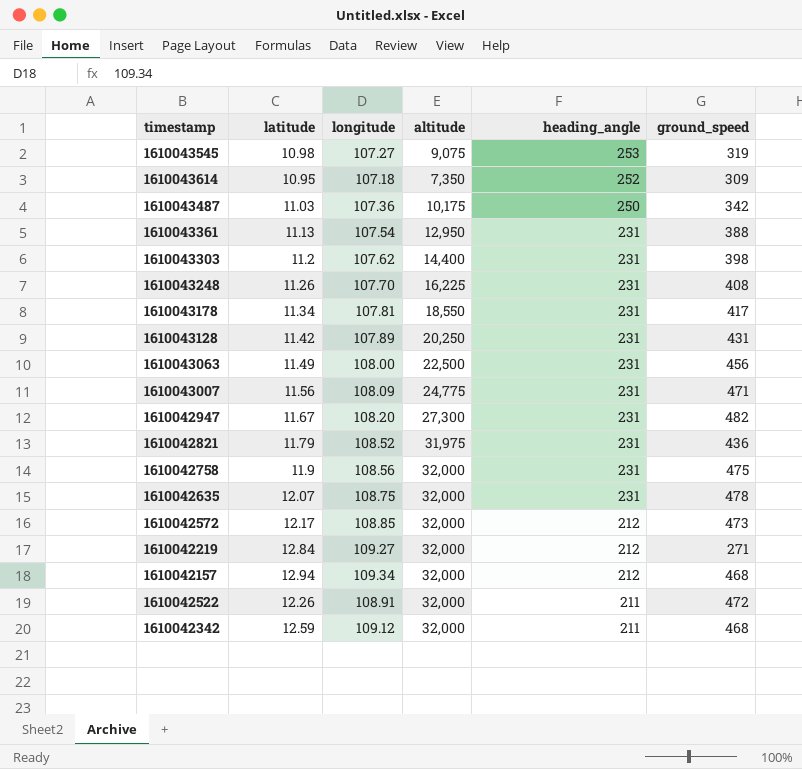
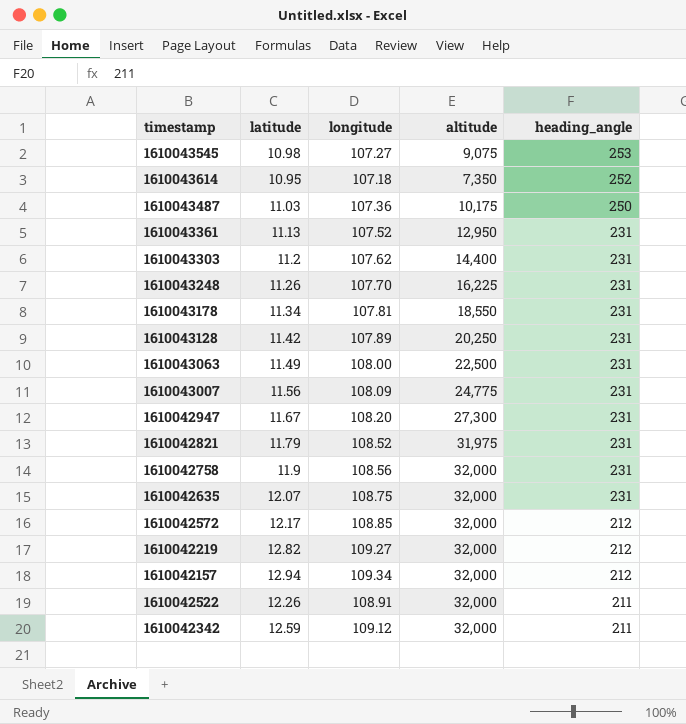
column ground_speed | position: 6 -> none
1610043361 | longitude: 107.54 -> 107.52
1610042219 | latitude: 12.84 -> 12.82

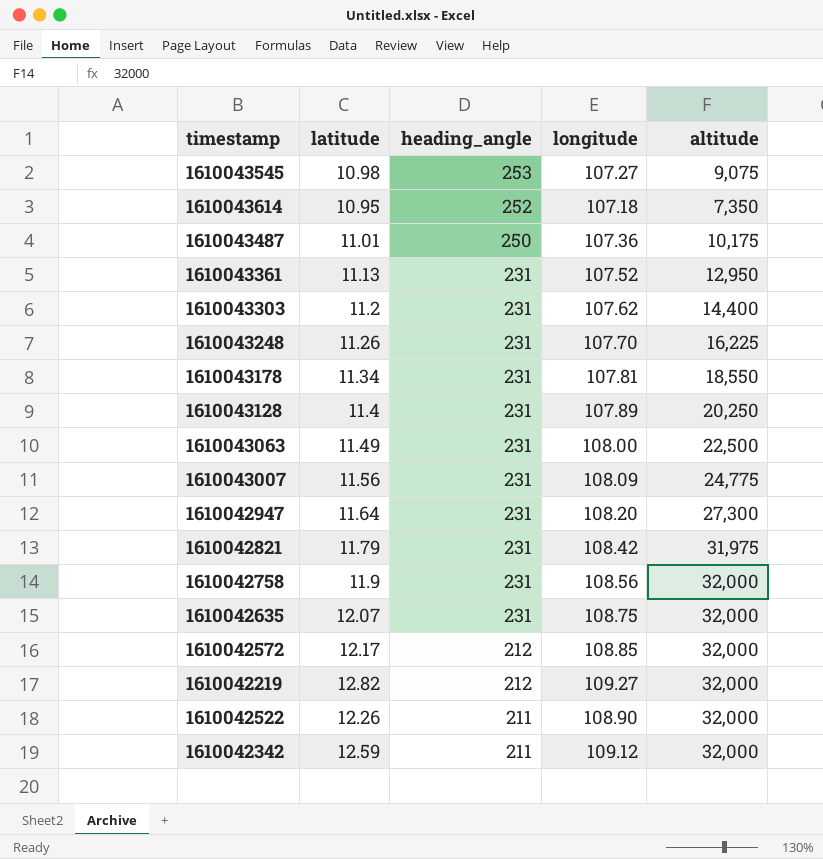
column heading_angle | position: 5 -> 3
row 1610042157: 12.94 | 109.34 | 32,000 | 212 -> none
1610043487 | latitude: 11.03 -> 11.01
1610043128 | latitude: 11.42 -> 11.4
1610042947 | latitude: 11.67 -> 11.64
1610042821 | longitude: 108.52 -> 108.42
1610042522 | longitude: 108.91 -> 108.90

